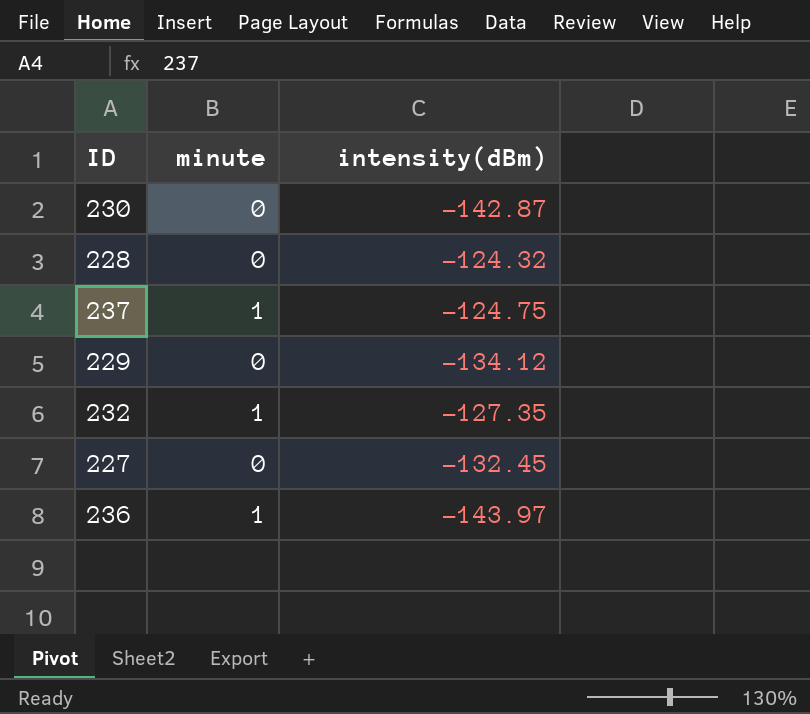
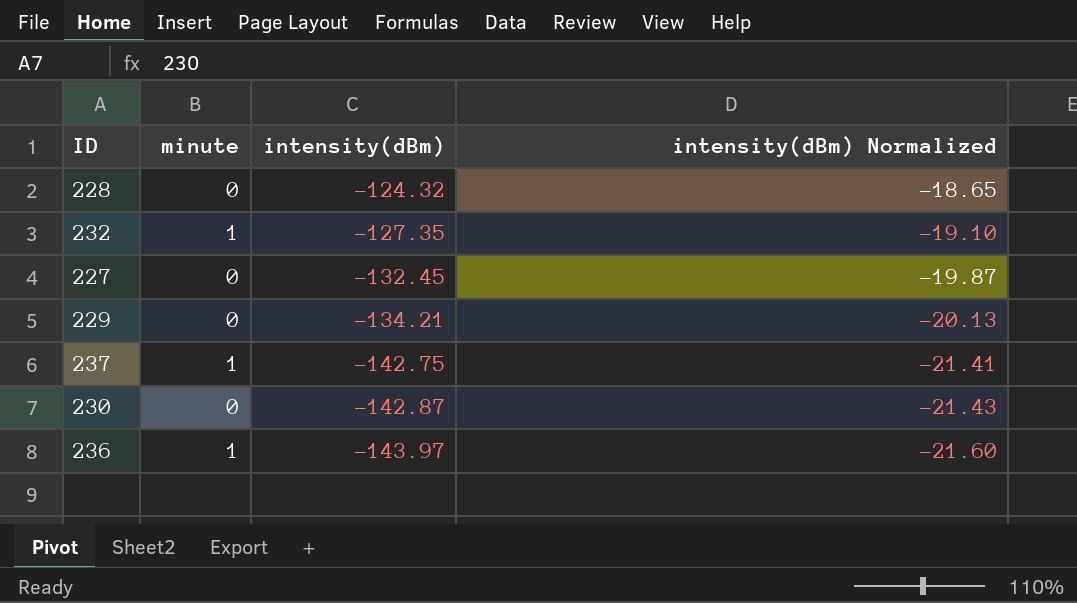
row order: none -> intensity(dBm) descending
column intensity(dBm) Normalized | formula: none -> [intensity(dBm)] * 0.15
229 | intensity(dBm): -134.12 -> -134.21
237 | intensity(dBm): -124.75 -> -142.75

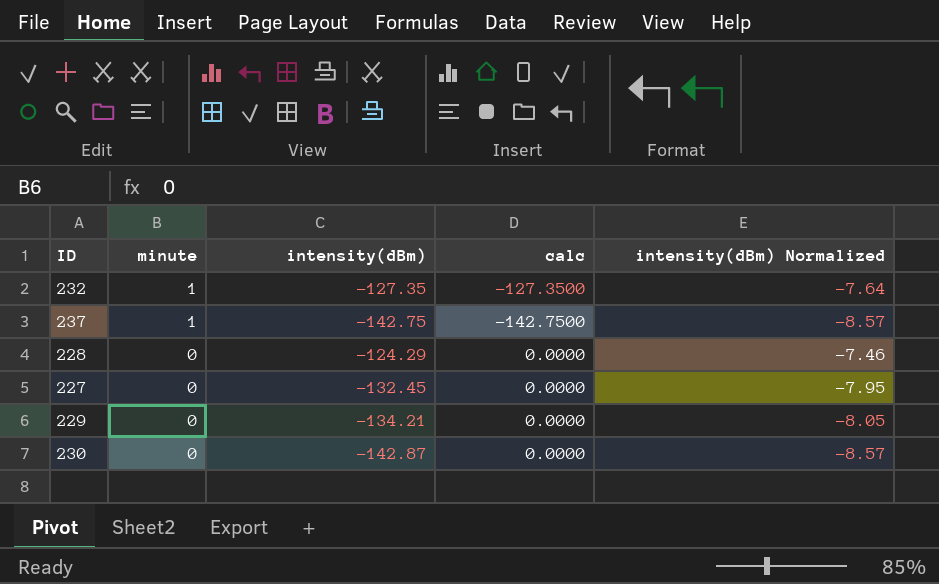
row order: intensity(dBm) descending -> minute descending
column calc | formula: none -> [minute] * [intensity(dBm)]
column intensity(dBm) Normalized | formula: [intensity(dBm)] * 0.15 -> [intensity(dBm)] * 0.06
row 236: 1 | -143.97 | -21.60 -> none
228 | intensity(dBm): -124.32 -> -124.29

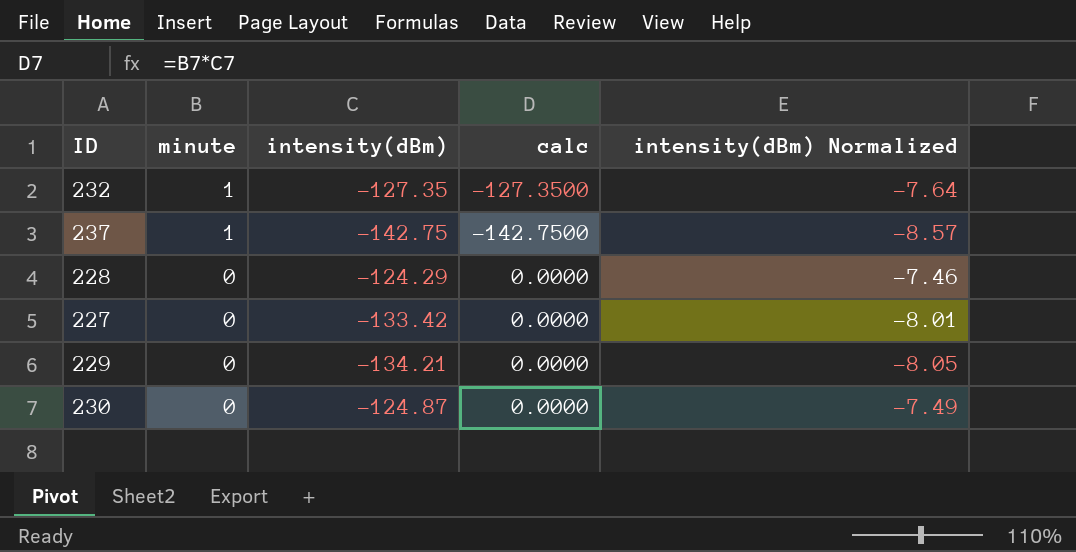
227 | intensity(dBm): -132.45 -> -133.42
227 | intensity(dBm) Normalized: -7.95 -> -8.01
230 | intensity(dBm): -142.87 -> -124.87
230 | intensity(dBm) Normalized: -8.57 -> -7.49

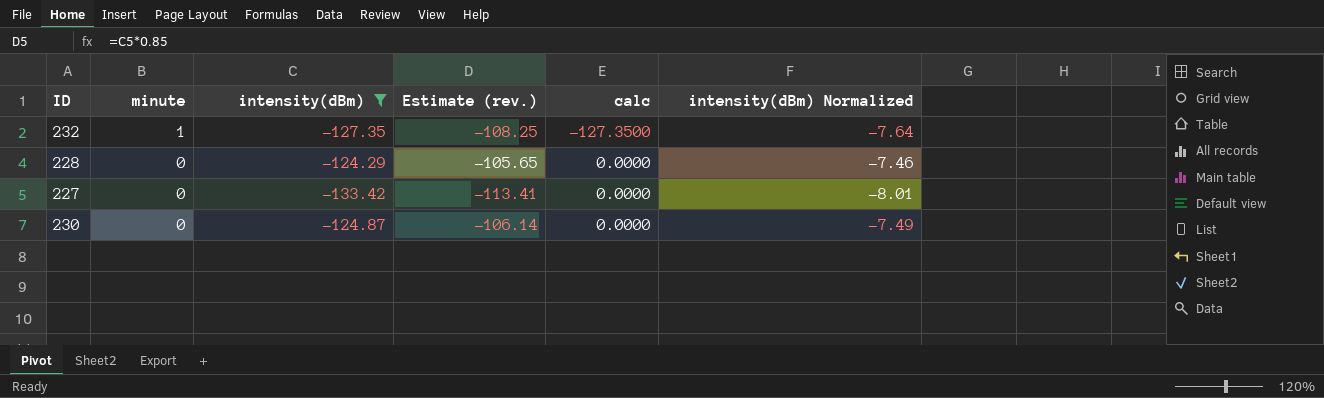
filter: none -> intensity(dBm) >= -133.42
column Estimate (rev.) | formula: none -> [intensity(dBm)] * 0.85

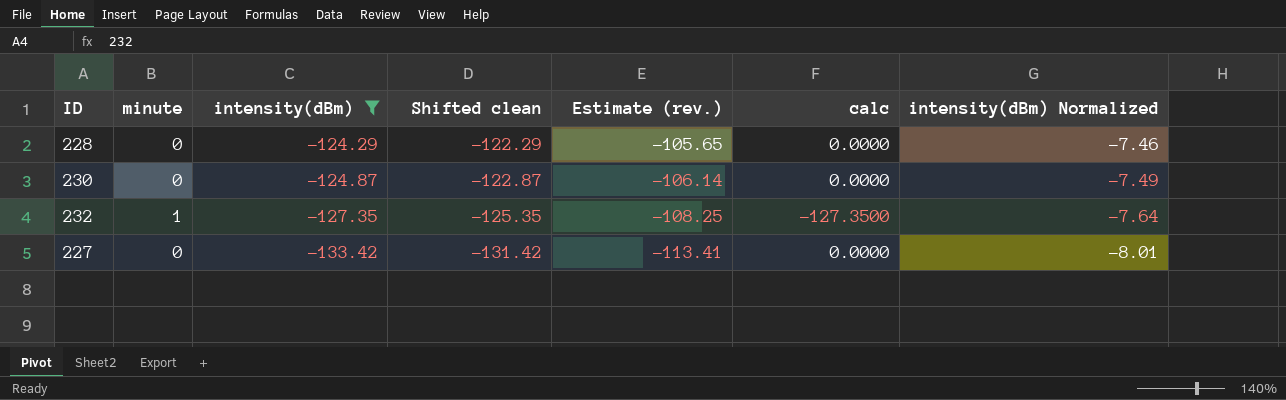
row order: minute descending -> intensity(dBm) descending
column Shifted clean | formula: none -> [intensity(dBm)] + 2

